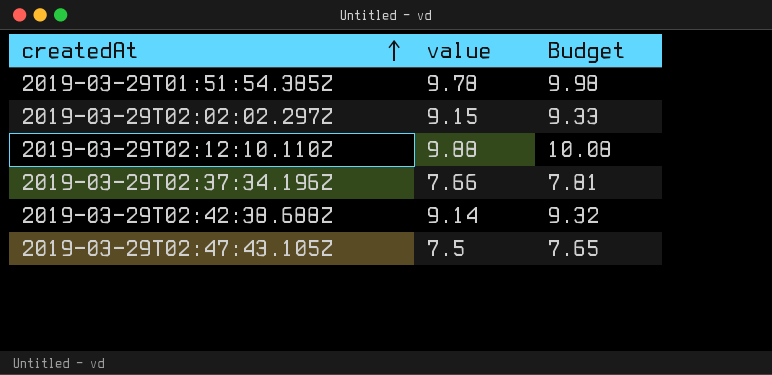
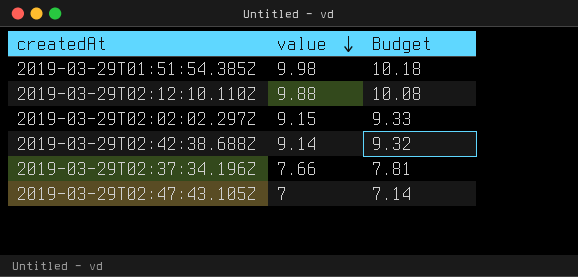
row order: createdAt ascending -> value descending
2019-03-29T01:51:54.385Z | value: 9.78 -> 9.98
2019-03-29T01:51:54.385Z | Budget: 9.98 -> 10.18
2019-03-29T02:47:43.105Z | value: 7.5 -> 7
2019-03-29T02:47:43.105Z | Budget: 7.65 -> 7.14

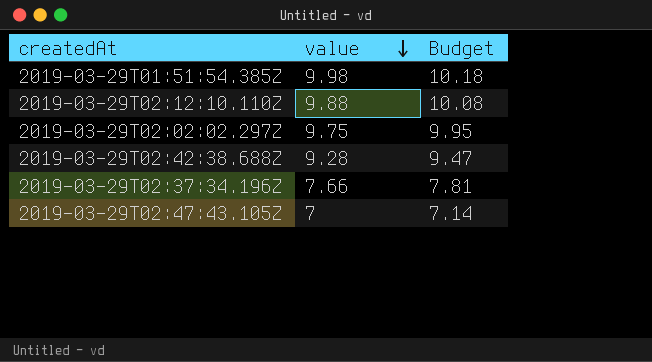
2019-03-29T02:02:02.297Z | value: 9.15 -> 9.75
2019-03-29T02:02:02.297Z | Budget: 9.33 -> 9.95
2019-03-29T02:42:38.688Z | value: 9.14 -> 9.28
2019-03-29T02:42:38.688Z | Budget: 9.32 -> 9.47

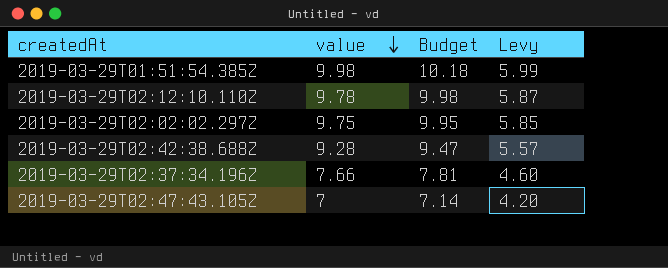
column Levy | formula: none -> [value] * 0.6
2019-03-29T02:12:10.110Z | value: 9.88 -> 9.78
2019-03-29T02:12:10.110Z | Budget: 10.08 -> 9.98

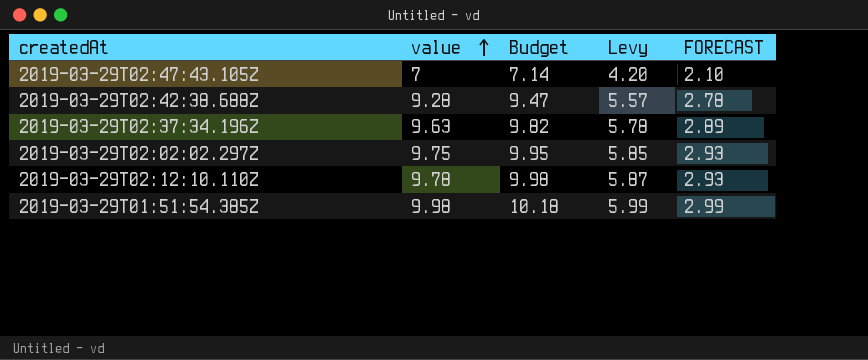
row order: value descending -> value ascending
column FORECAST | formula: none -> [value] * 0.3
2019-03-29T02:37:34.196Z | value: 7.66 -> 9.63
2019-03-29T02:37:34.196Z | Budget: 7.81 -> 9.82
2019-03-29T02:37:34.196Z | Levy: 4.60 -> 5.78

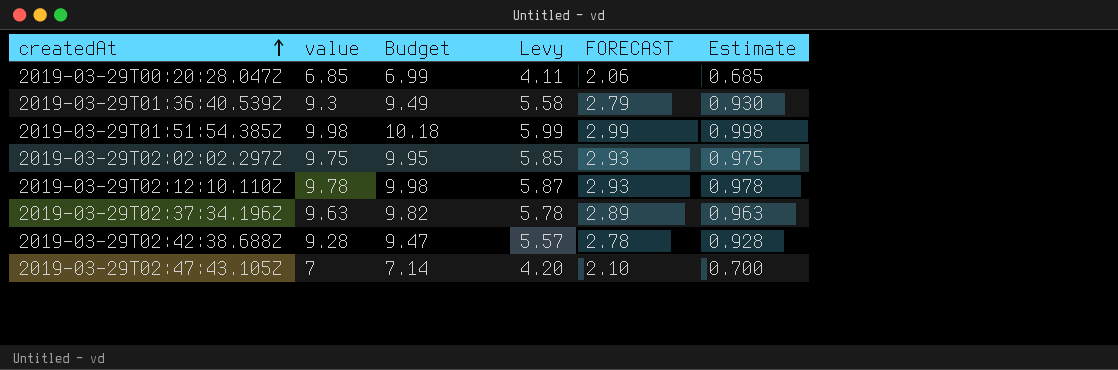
row order: value ascending -> createdAt ascending
column Estimate | formula: none -> [value] * 0.1
row 2019-03-29T00:20:28.047Z: none -> 6.85 | 6.99 | 4.11 | 2.06 | 0.685
row 2019-03-29T01:36:40.539Z: none -> 9.3 | 9.49 | 5.58 | 2.79 | 0.930

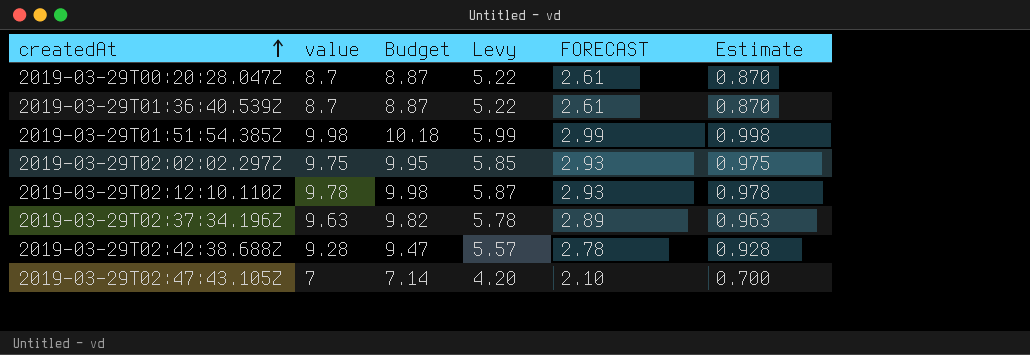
2019-03-29T00:20:28.047Z | value: 6.85 -> 8.7
2019-03-29T00:20:28.047Z | Budget: 6.99 -> 8.87
2019-03-29T00:20:28.047Z | Levy: 4.11 -> 5.22
2019-03-29T00:20:28.047Z | FORECAST: 2.06 -> 2.61
2019-03-29T00:20:28.047Z | Estimate: 0.685 -> 0.870
2019-03-29T01:36:40.539Z | value: 9.3 -> 8.7
2019-03-29T01:36:40.539Z | Budget: 9.49 -> 8.87
2019-03-29T01:36:40.539Z | Levy: 5.58 -> 5.22
2019-03-29T01:36:40.539Z | FORECAST: 2.79 -> 2.61
2019-03-29T01:36:40.539Z | Estimate: 0.930 -> 0.870

